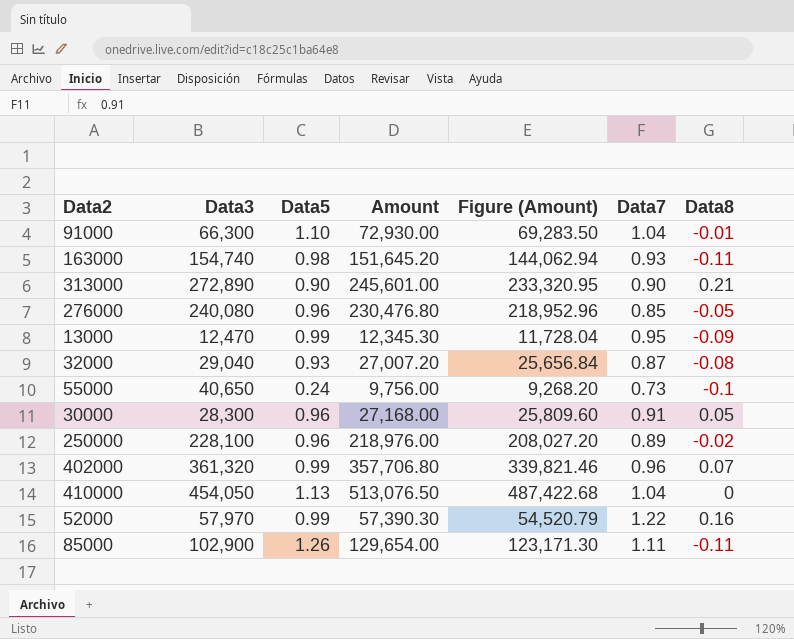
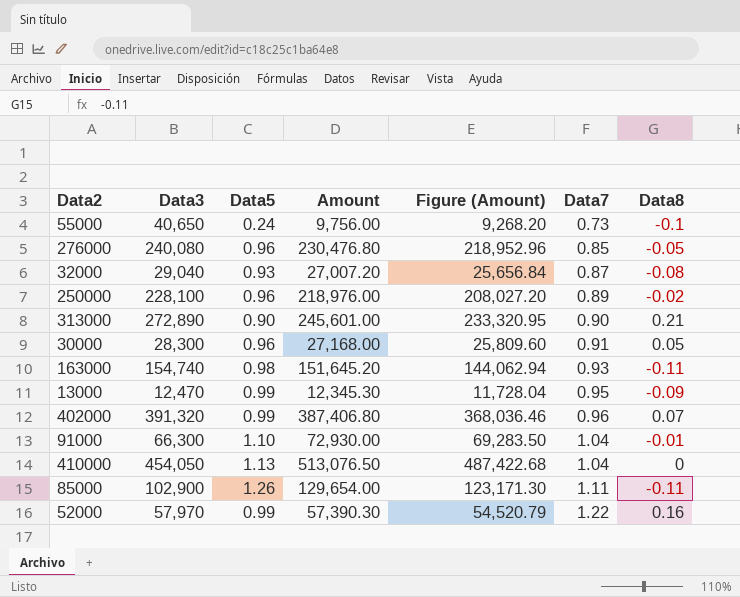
row order: none -> Data7 ascending
402000 | Data3: 361,320 -> 391,320
402000 | Amount: 357,706.80 -> 387,406.80
402000 | Figure (Amount): 339,821.46 -> 368,036.46

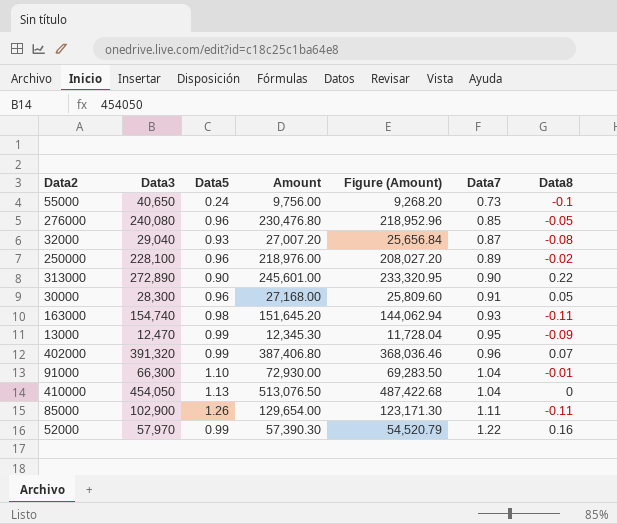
313000 | Data8: 0.21 -> 0.22

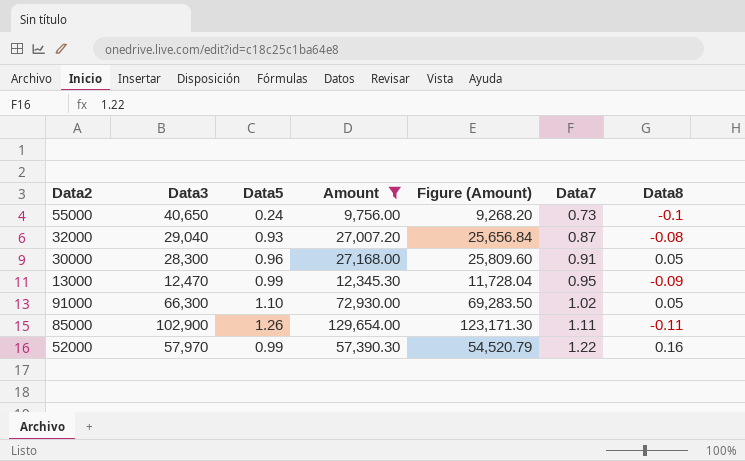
filter: none -> Amount <= 129,654.00
91000 | Data7: 1.04 -> 1.02
91000 | Data8: -0.01 -> 0.05

